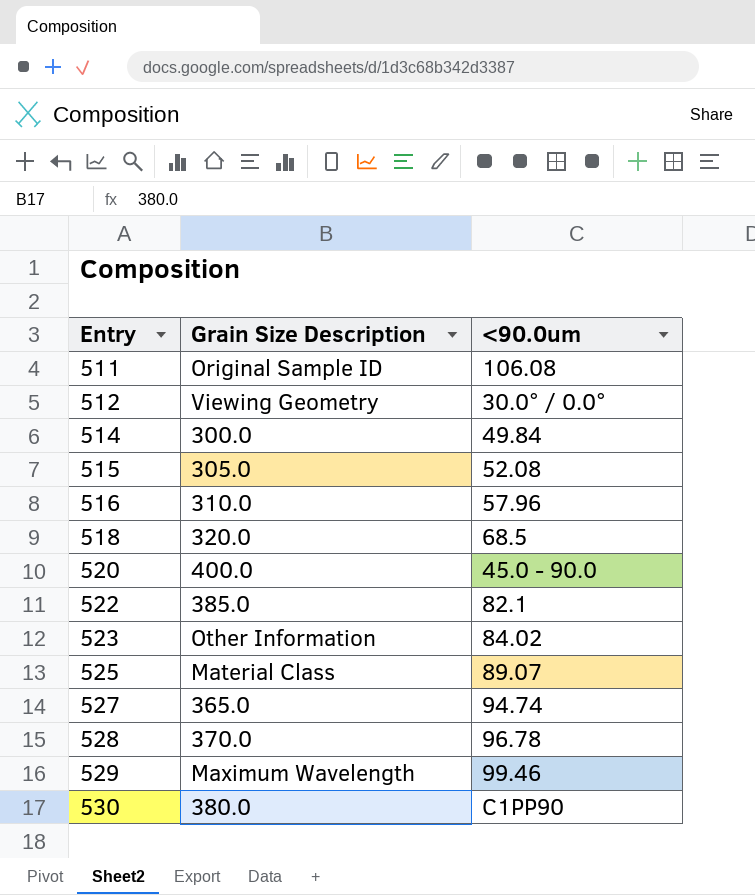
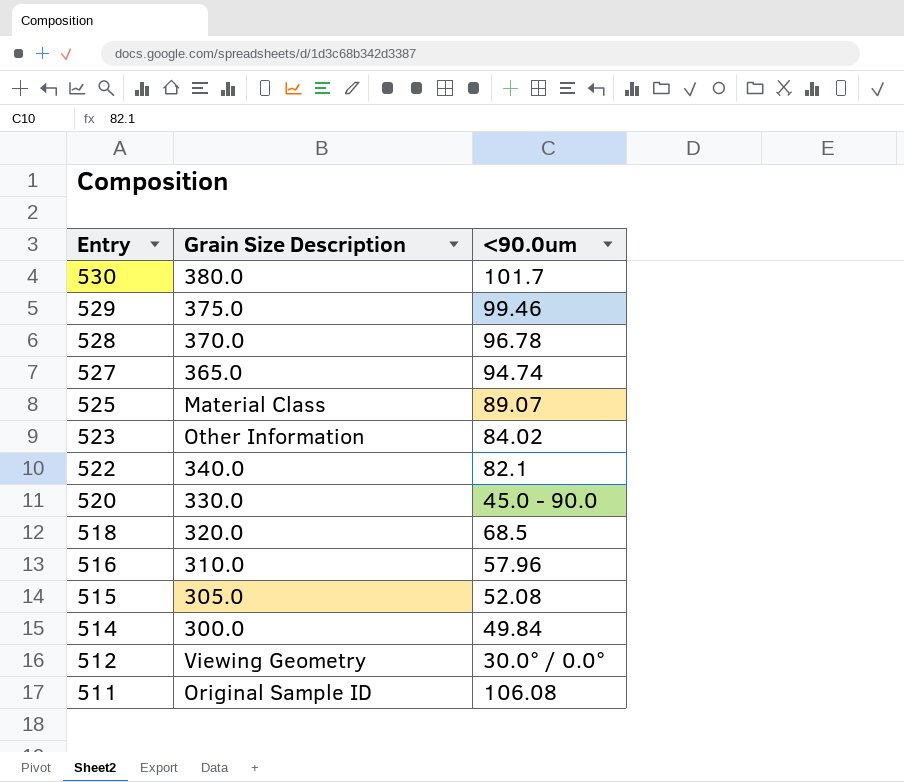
row order: Entry ascending -> Entry descending
530 | <90.0um: C1PP90 -> 101.7
529 | Grain Size Description: Maximum Wavelength -> 375.0
522 | Grain Size Description: 385.0 -> 340.0
520 | Grain Size Description: 400.0 -> 330.0

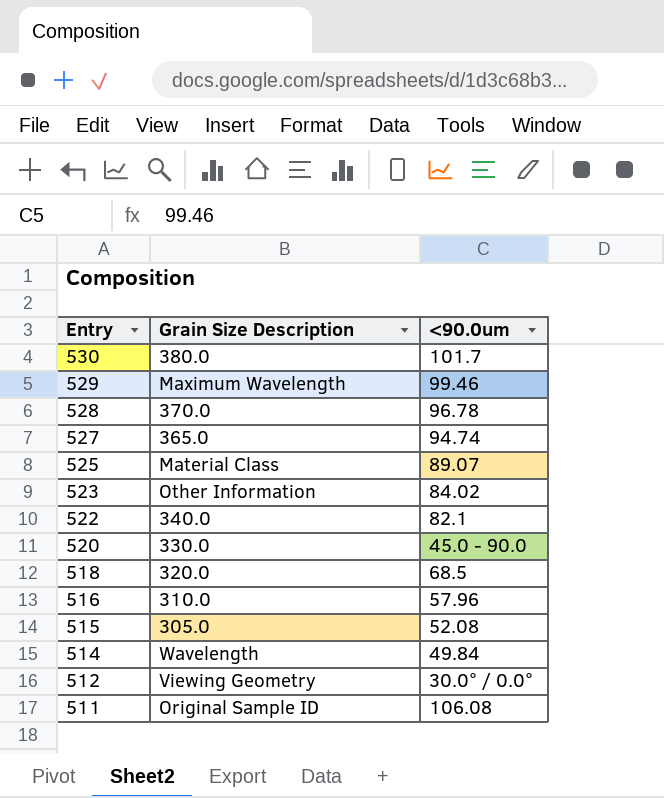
529 | Grain Size Description: 375.0 -> Maximum Wavelength
514 | Grain Size Description: 300.0 -> Wavelength

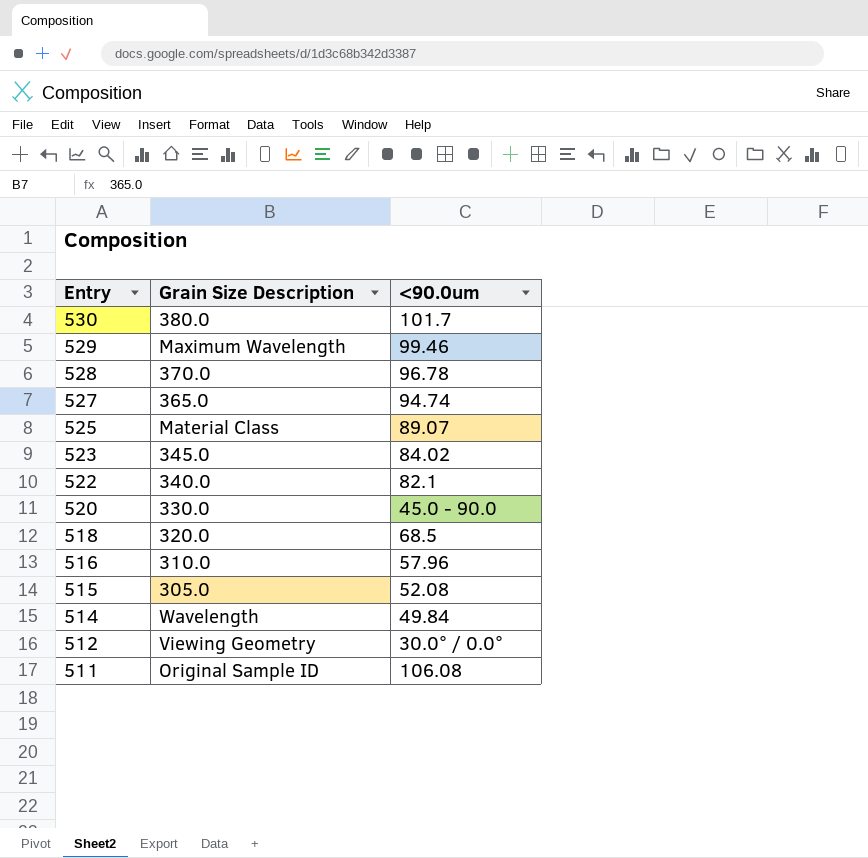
523 | Grain Size Description: Other Information -> 345.0

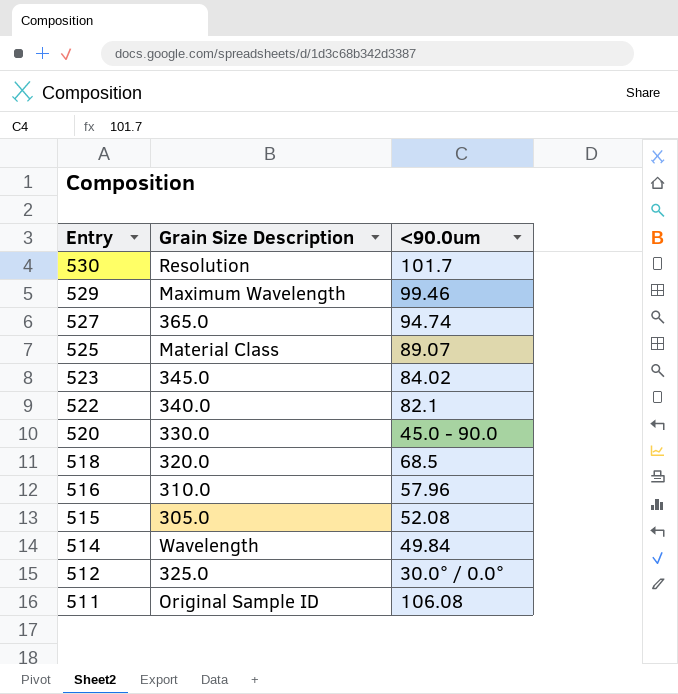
row 528: 370.0 | 96.78 -> none
530 | Grain Size Description: 380.0 -> Resolution
512 | Grain Size Description: Viewing Geometry -> 325.0

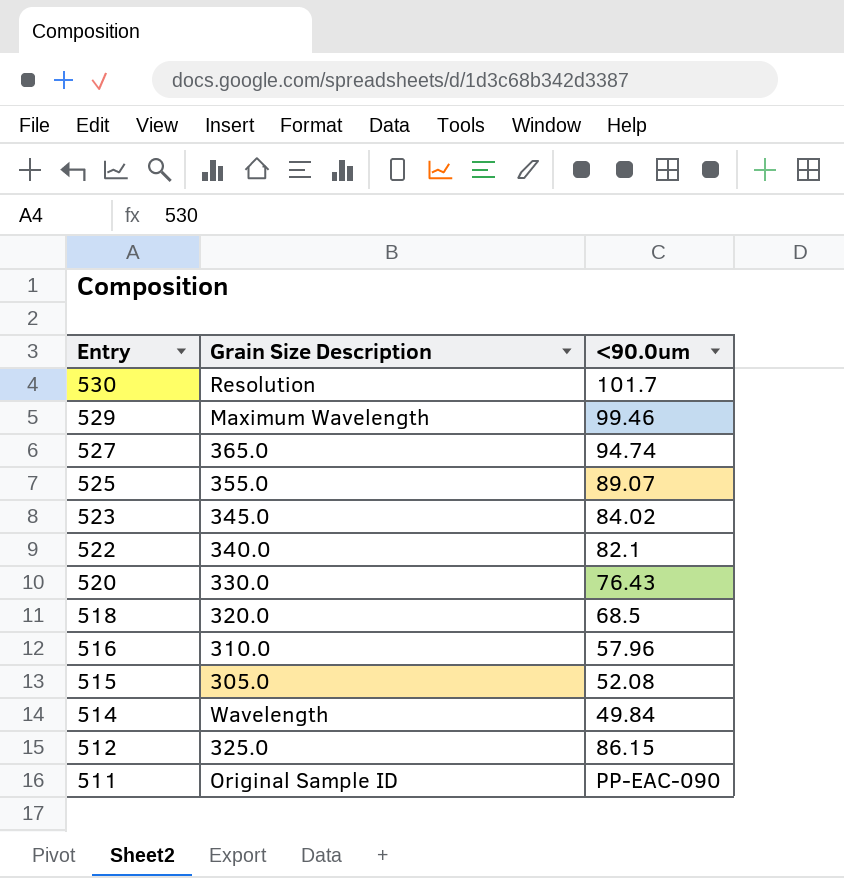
525 | Grain Size Description: Material Class -> 355.0
520 | <90.0um: 45.0 - 90.0 -> 76.43
512 | <90.0um: 30.0° / 0.0° -> 86.15
511 | <90.0um: 106.08 -> PP-EAC-090

